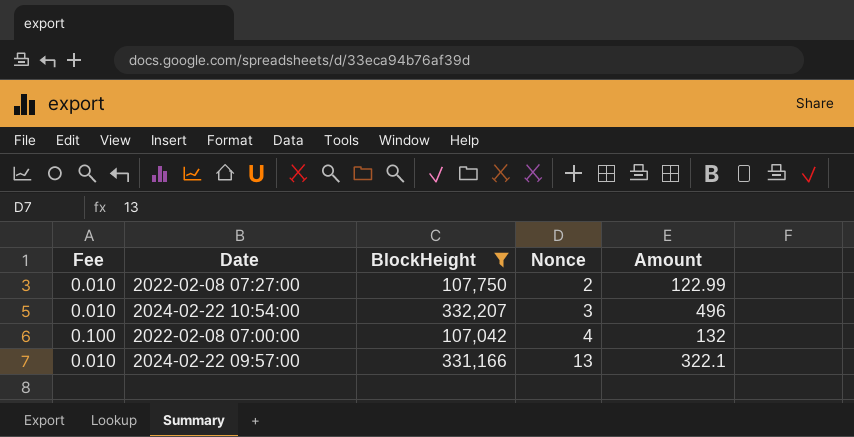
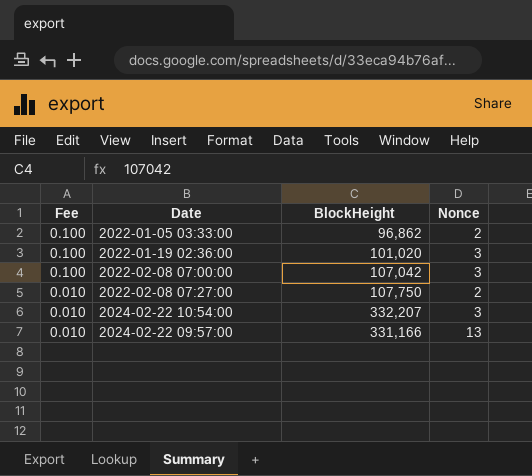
filter: BlockHeight >= 107,042 -> none
row order: Nonce ascending -> Fee descending
column Amount | position: 5 -> none
2022-02-08 07:00:00 | Nonce: 4 -> 3

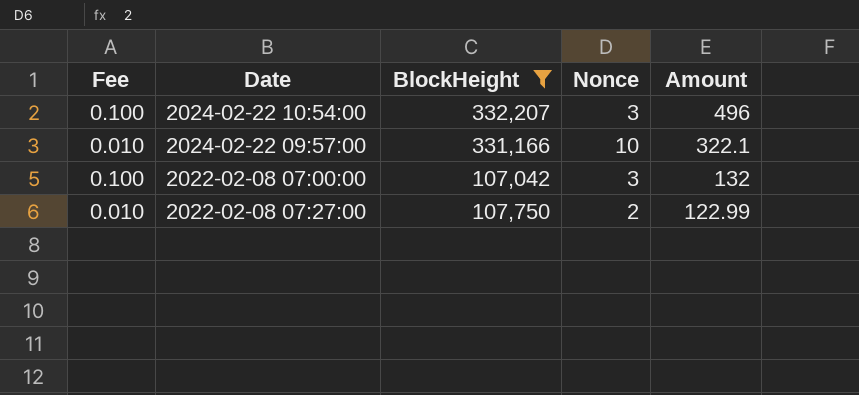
filter: none -> BlockHeight >= 107,042
row order: Fee descending -> Amount descending
column Amount | position: none -> 5
2024-02-22 10:54:00 | Fee: 0.010 -> 0.100
2024-02-22 09:57:00 | Nonce: 13 -> 10

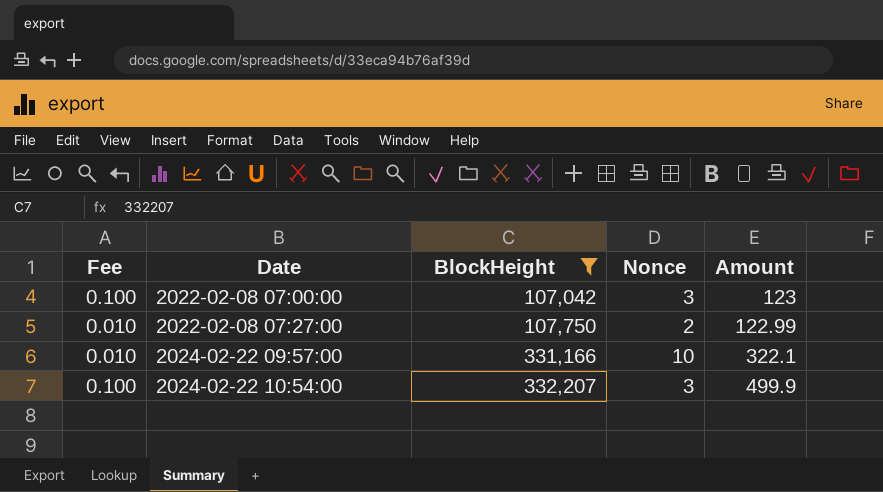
row order: Amount descending -> Date ascending
2022-02-08 07:00:00 | Amount: 132 -> 123
2024-02-22 10:54:00 | Amount: 496 -> 499.9

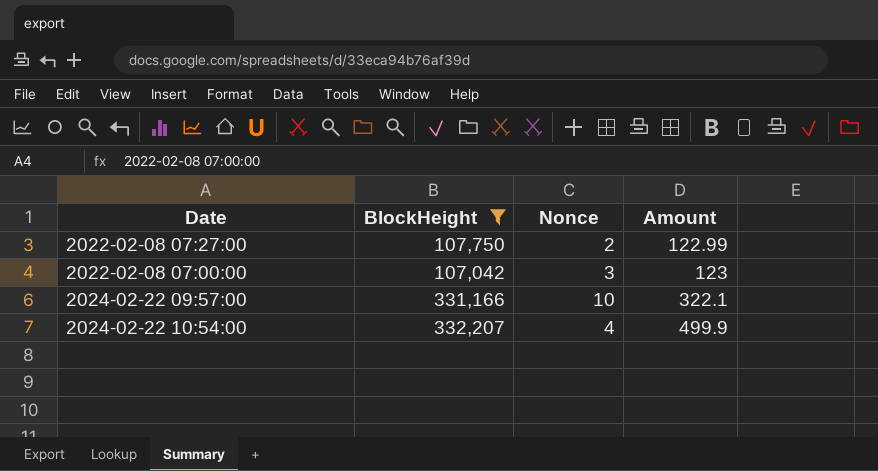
row order: Date ascending -> Amount ascending
column Fee | position: 1 -> none
2024-02-22 10:54:00 | Nonce: 3 -> 4

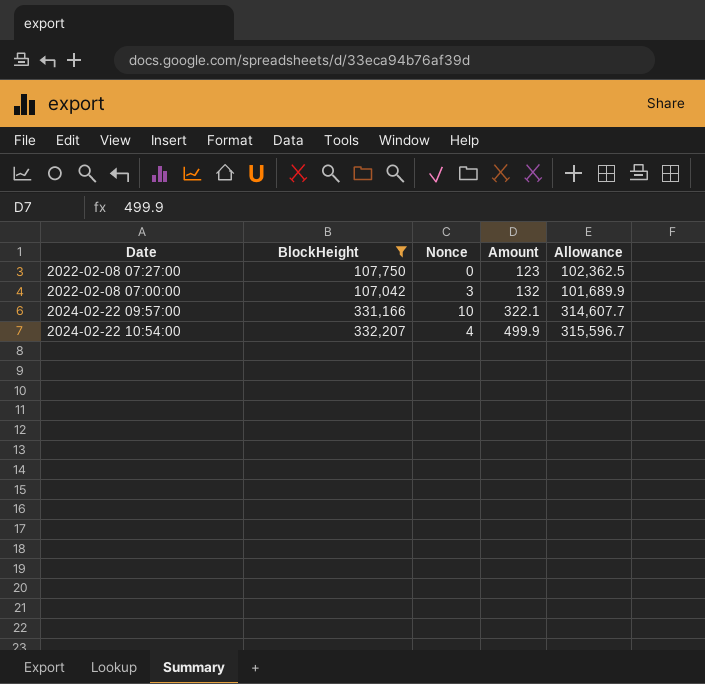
column Allowance | formula: none -> [BlockHeight] * 0.95
2022-02-08 07:27:00 | Nonce: 2 -> 0
2022-02-08 07:27:00 | Amount: 122.99 -> 123
2022-02-08 07:00:00 | Amount: 123 -> 132

